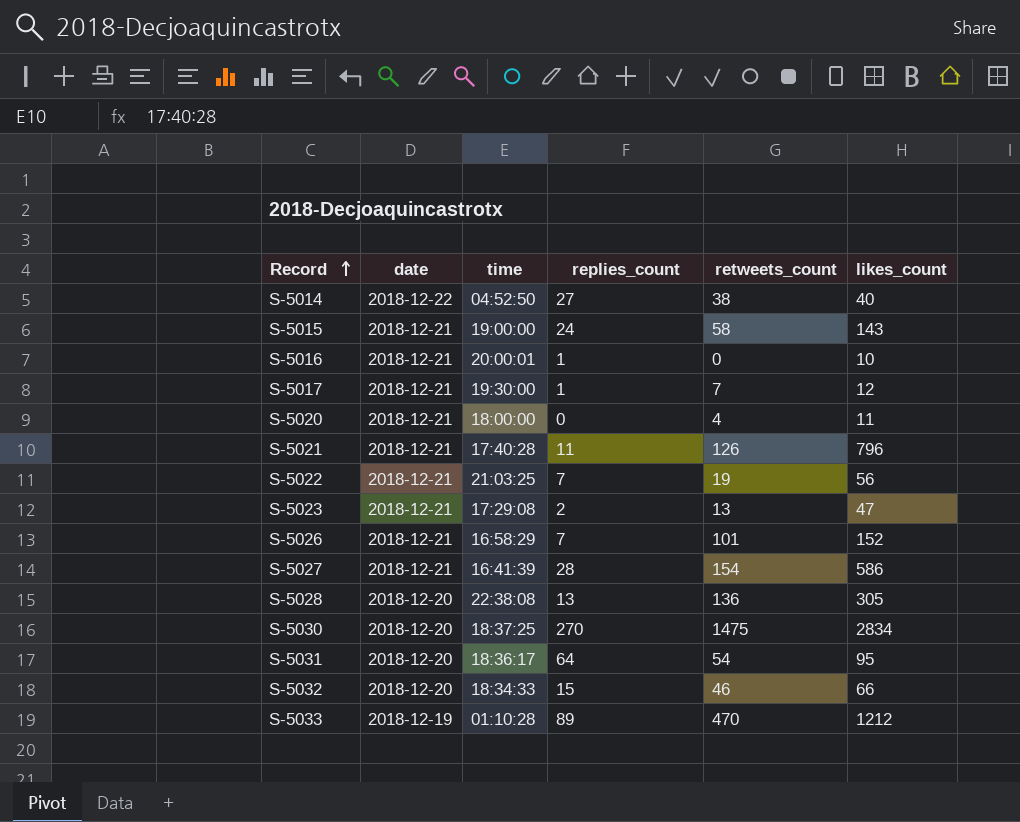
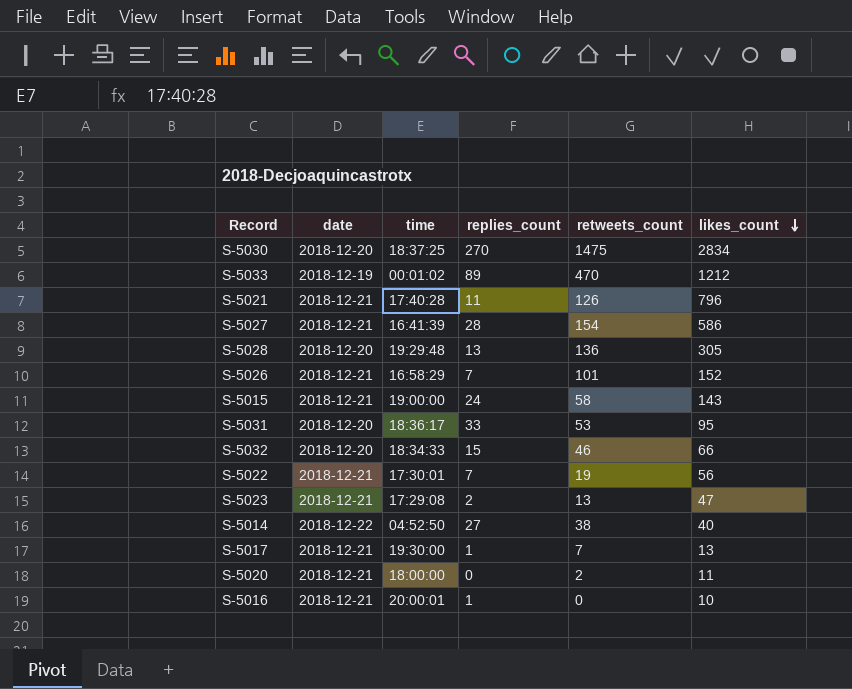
row order: Record ascending -> likes_count descending
S-5033 | time: 01:10:28 -> 00:01:02
S-5028 | time: 22:38:08 -> 19:29:48
S-5031 | replies_count: 64 -> 33
S-5031 | retweets_count: 54 -> 53
S-5022 | time: 21:03:25 -> 17:30:01
S-5017 | likes_count: 12 -> 13
S-5020 | retweets_count: 4 -> 2

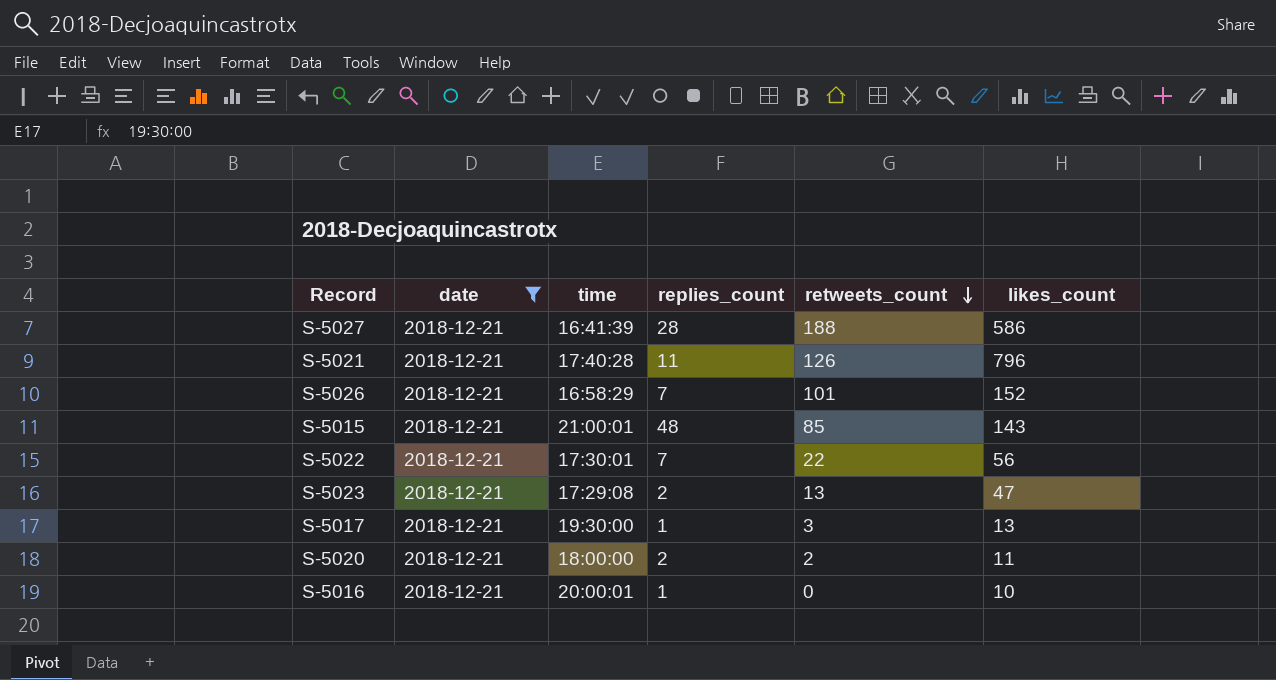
filter: none -> date = 2018-12-21
row order: likes_count descending -> retweets_count descending
S-5027 | retweets_count: 154 -> 188
S-5015 | time: 19:00:00 -> 21:00:01
S-5015 | replies_count: 24 -> 48
S-5015 | retweets_count: 58 -> 85
S-5022 | retweets_count: 19 -> 22
S-5017 | retweets_count: 7 -> 3
S-5020 | replies_count: 0 -> 2

